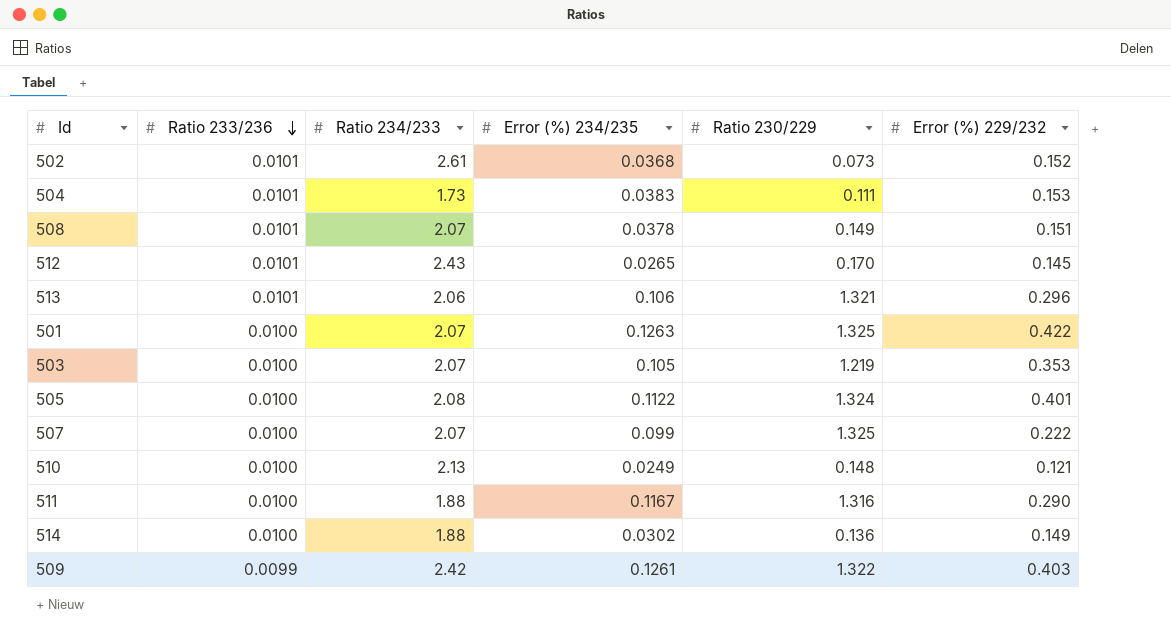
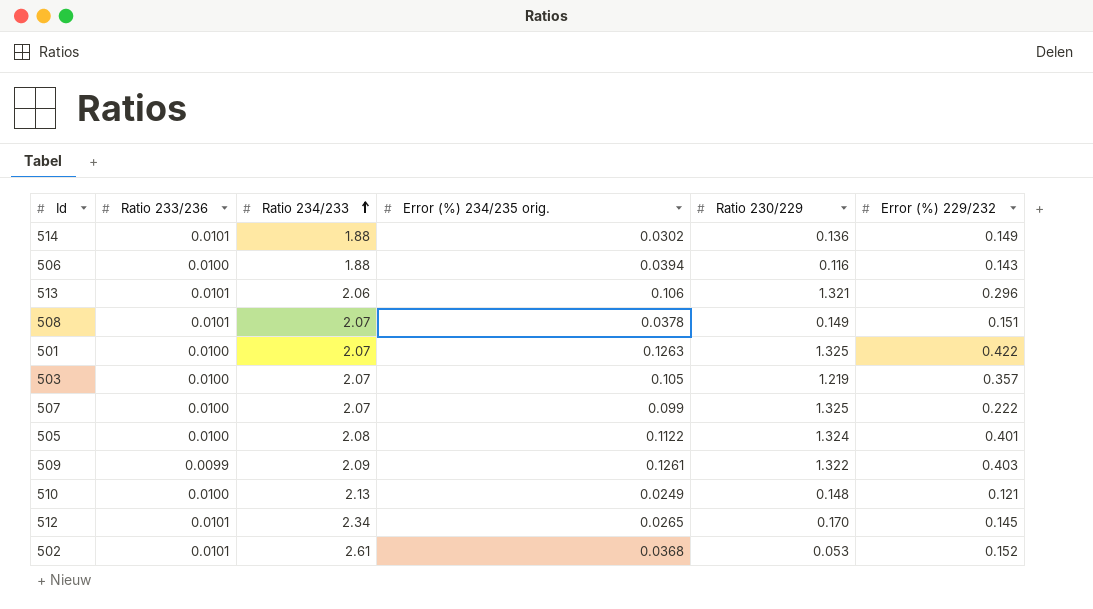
row order: Ratio 233/236 descending -> Ratio 234/233 ascending
column name: Error (%) 234/235 -> Error (%) 234/235 orig.
row 504: 0.0101 | 1.73 | 0.0383 | 0.111 | 0.153 -> none
row 511: 0.0100 | 1.88 | 0.1167 | 1.316 | 0.290 -> none
514 | Ratio 233/236: 0.0100 -> 0.0101
row 506: none -> 0.0100 | 1.88 | 0.0394 | 0.116 | 0.143
503 | Error (%) 229/232: 0.353 -> 0.357
509 | Ratio 234/233: 2.42 -> 2.09
512 | Ratio 234/233: 2.43 -> 2.34
502 | Ratio 230/229: 0.073 -> 0.053

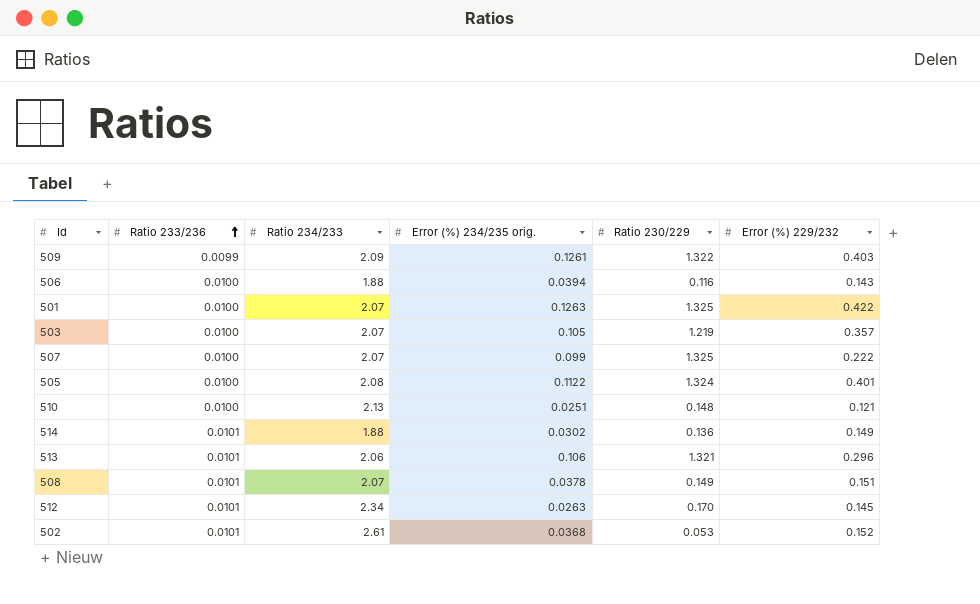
row order: Ratio 234/233 ascending -> Ratio 233/236 ascending
510 | Error (%) 234/235 orig.: 0.0249 -> 0.0251
512 | Error (%) 234/235 orig.: 0.0265 -> 0.0263

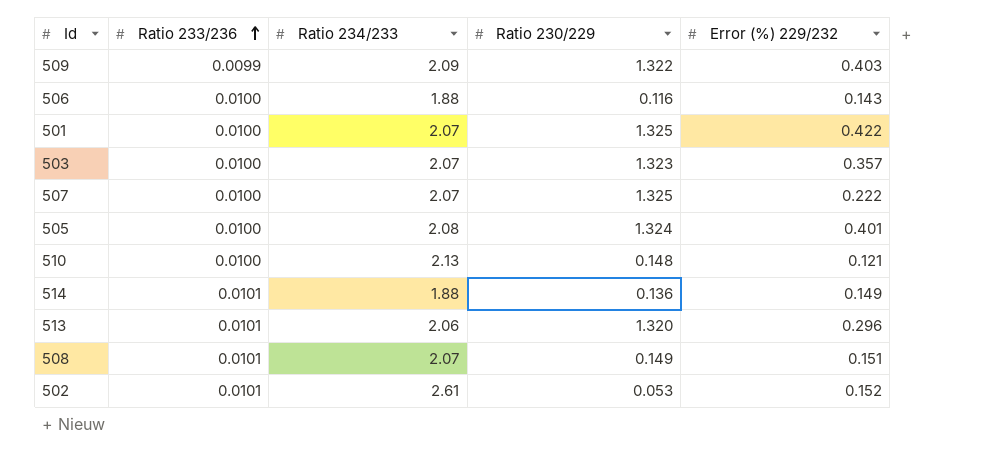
column Error (%) 234/235 orig. | position: 4 -> none
row 512: 0.0101 | 2.34 | 0.0263 | 0.170 | 0.145 -> none
503 | Ratio 230/229: 1.219 -> 1.323
513 | Ratio 230/229: 1.321 -> 1.320

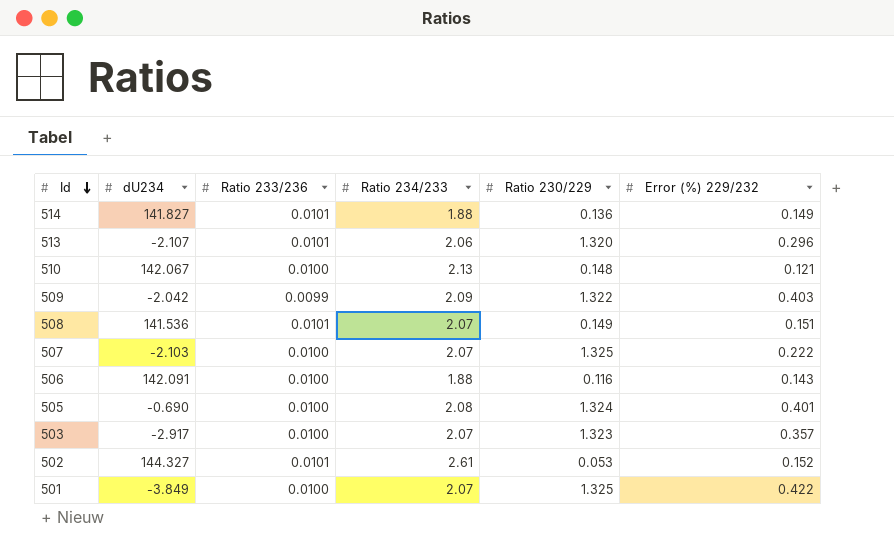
row order: Ratio 233/236 ascending -> Id descending
column dU234 | position: none -> 2

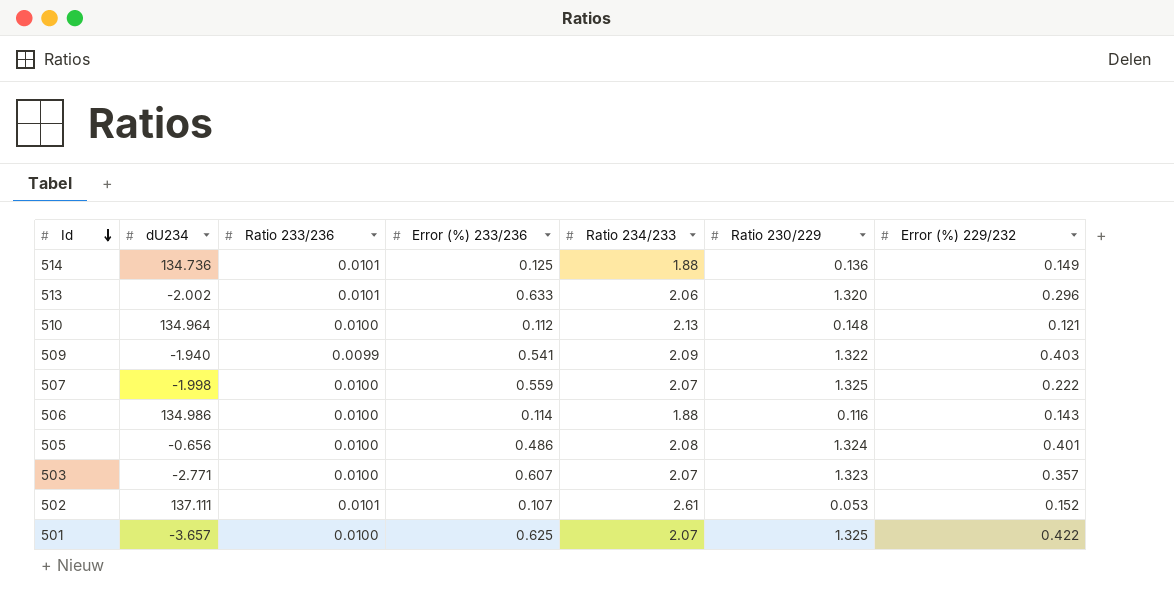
column Error (%) 233/236 | position: none -> 4
row 508: 141.536 | 0.0101 | 2.07 | 0.149 | 0.151 -> none
514 | dU234: 141.827 -> 134.736
513 | dU234: -2.107 -> -2.002
510 | dU234: 142.067 -> 134.964
509 | dU234: -2.042 -> -1.940
507 | dU234: -2.103 -> -1.998
506 | dU234: 142.091 -> 134.986
505 | dU234: -0.690 -> -0.656
503 | dU234: -2.917 -> -2.771
502 | dU234: 144.327 -> 137.111
501 | dU234: -3.849 -> -3.657

